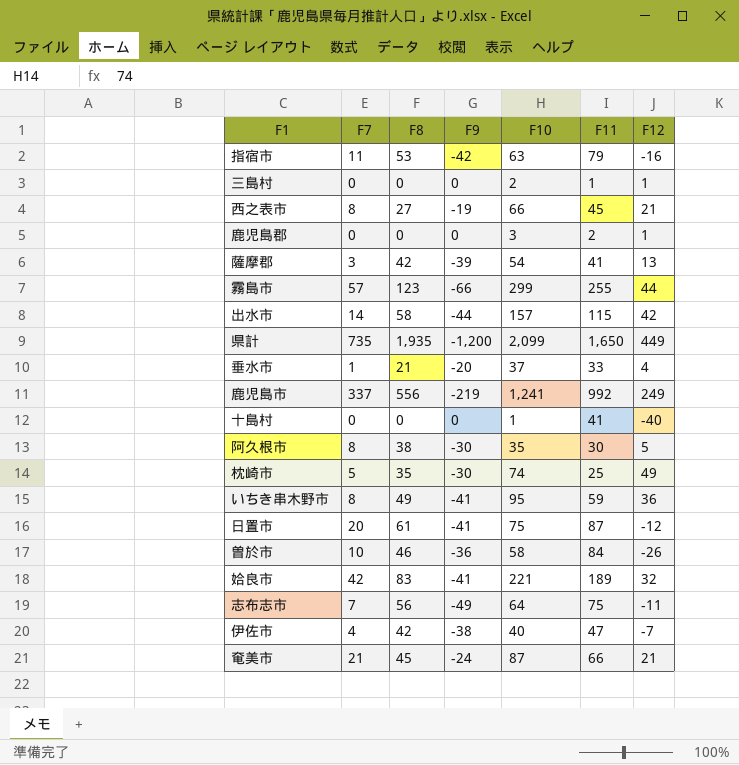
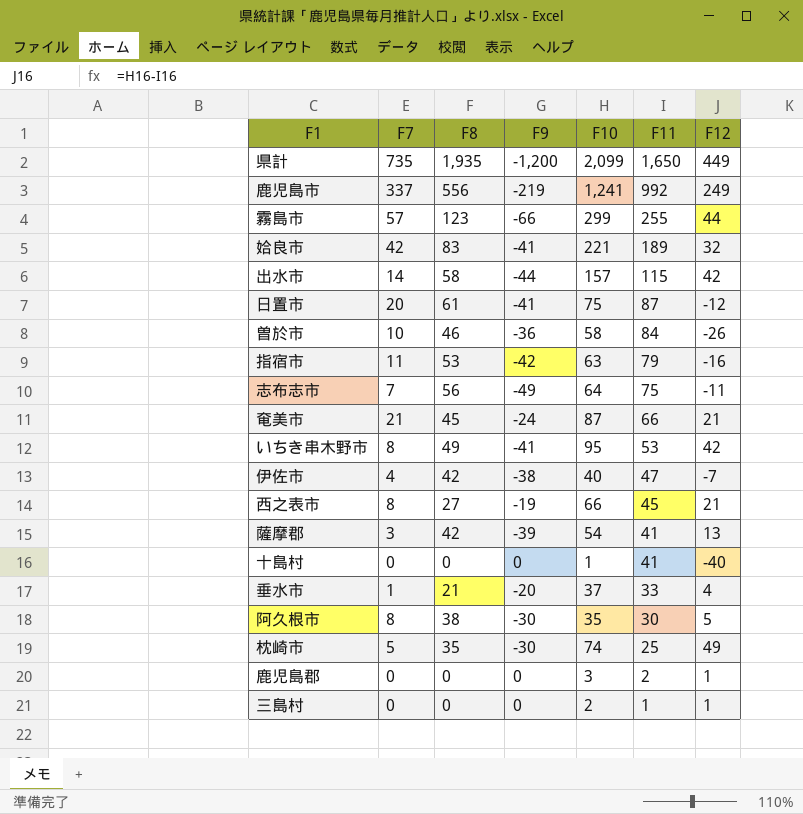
row order: none -> F11 descending
いちき串木野市 | F11: 59 -> 53
いちき串木野市 | F12: 36 -> 42

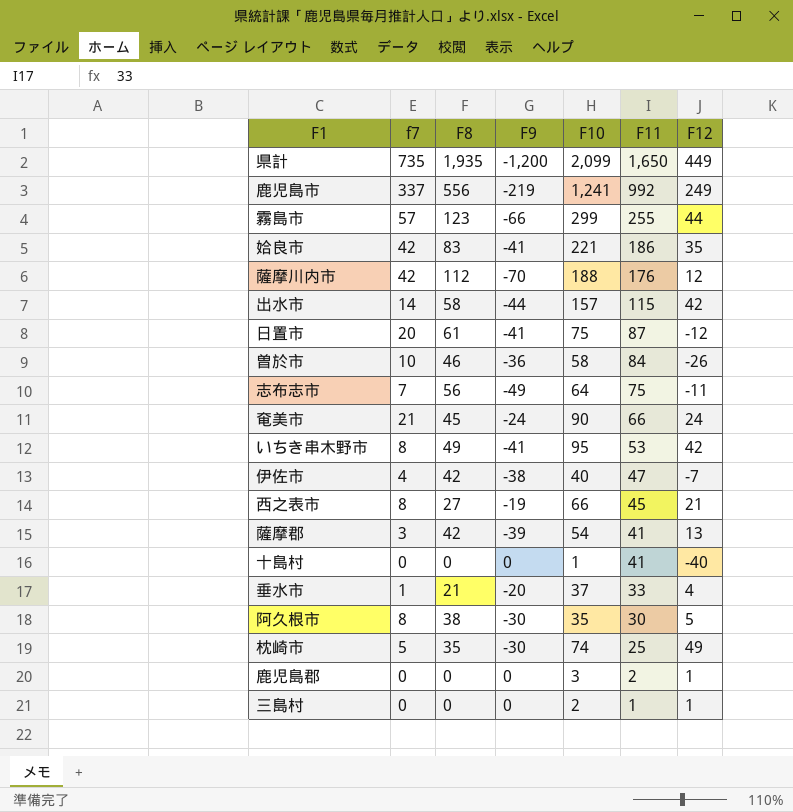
column name: F7 -> f7
row 指宿市: 11 | 53 | -42 | 63 | 79 | -16 -> none
姶良市 | F11: 189 -> 186
姶良市 | F12: 32 -> 35
row 薩摩川内市: none -> 42 | 112 | -70 | 188 | 176 | 12
奄美市 | F10: 87 -> 90
奄美市 | F12: 21 -> 24

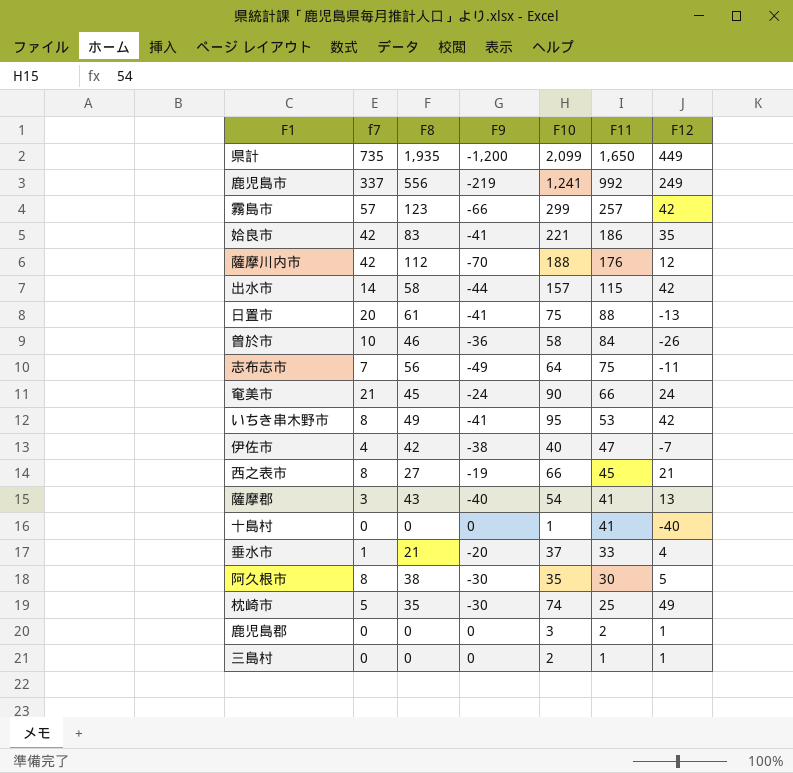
霧島市 | F11: 255 -> 257
霧島市 | F12: 44 -> 42
日置市 | F11: 87 -> 88
日置市 | F12: -12 -> -13
薩摩郡 | F8: 42 -> 43
薩摩郡 | F9: -39 -> -40

